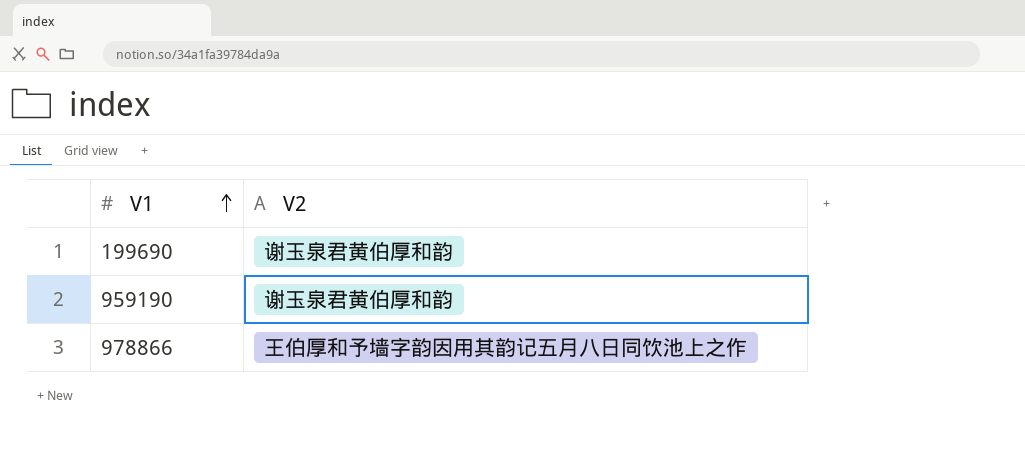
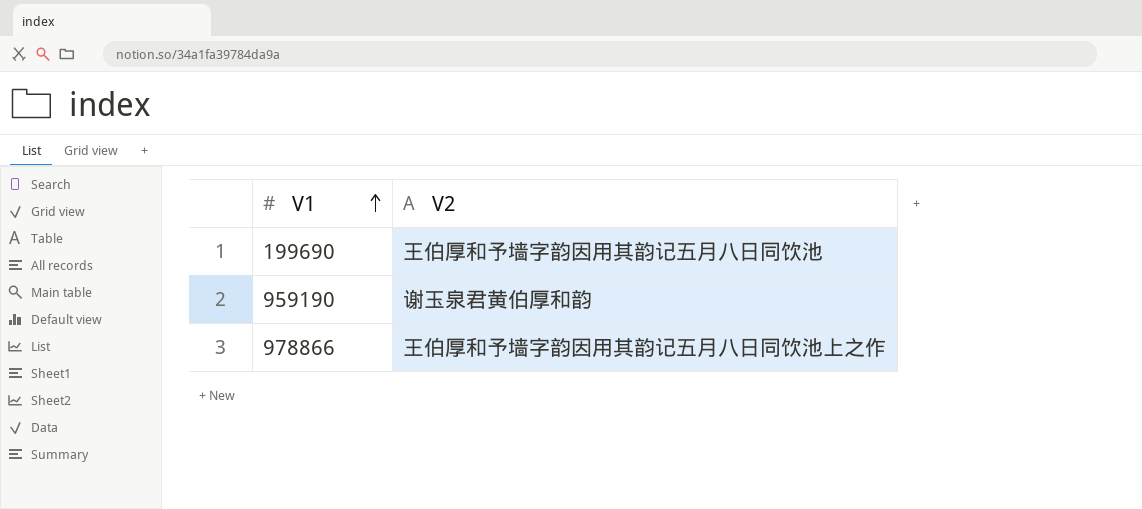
199690 | V2: 谢玉泉君黄伯厚和韵 -> 王伯厚和予墙字韵因用其韵记五月八日同饮池

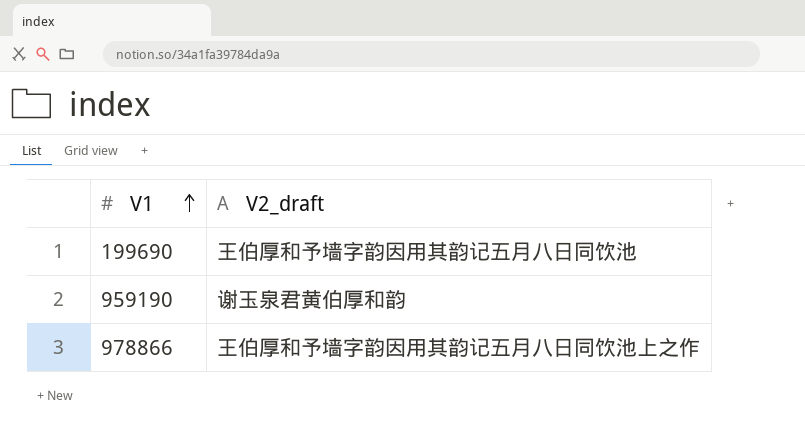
column name: V2 -> V2_draft

